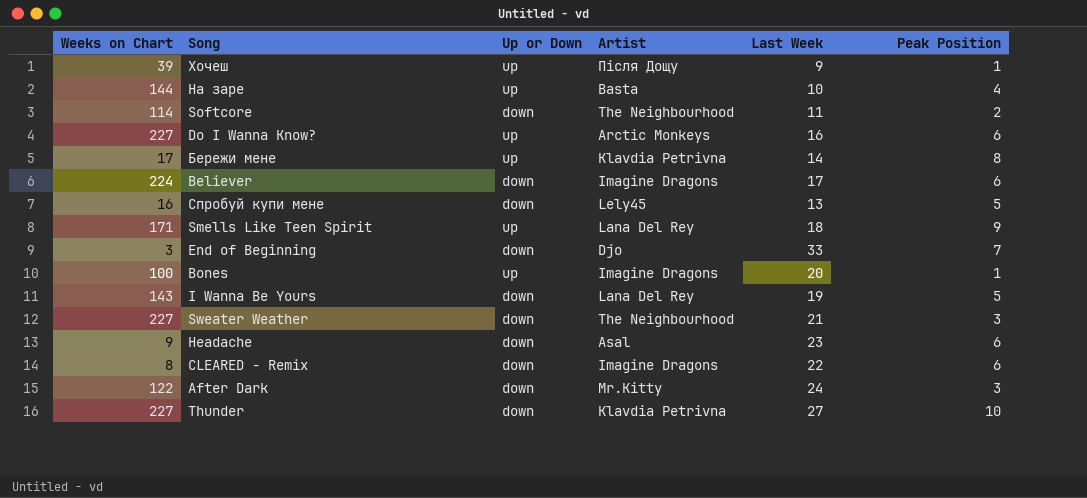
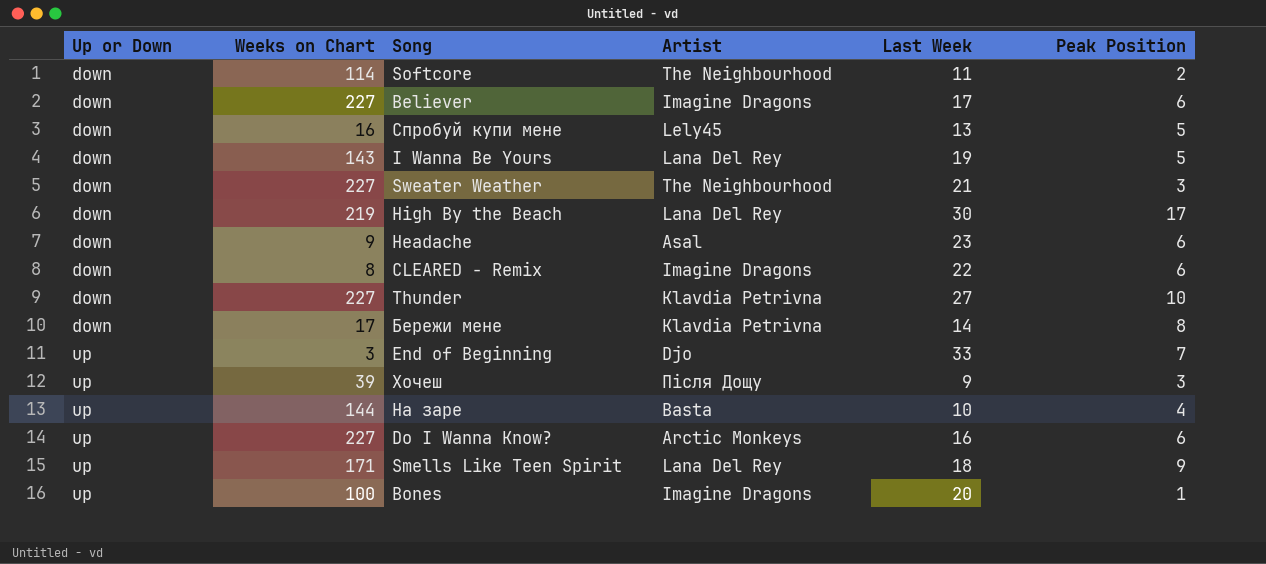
row order: none -> Up or Down ascending
column Up or Down | position: 3 -> 1
row After Dark: 122 | down | Mr.Kitty | 24 | 3 -> none
Believer | Weeks on Chart: 224 -> 227
row High By the Beach: none -> down | 219 | Lana Del Rey | 30 | 17
Бережи мене | Up or Down: up -> down
End of Beginning | Up or Down: down -> up
Хочеш | Peak Position: 1 -> 3

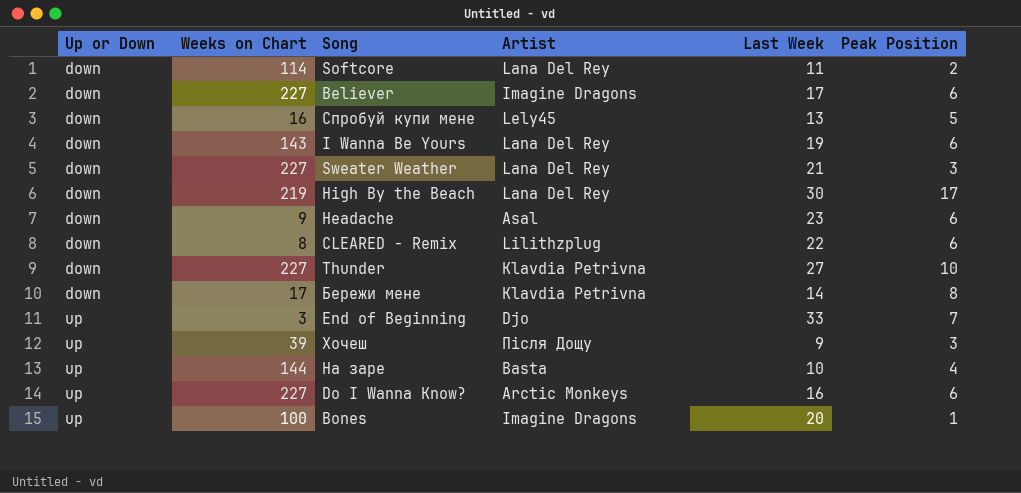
row Smells Like Teen Spirit: up | 171 | Lana Del Rey | 18 | 9 -> none
Softcore | Artist: The Neighbourhood -> Lana Del Rey
I Wanna Be Yours | Peak Position: 5 -> 6
Sweater Weather | Artist: The Neighbourhood -> Lana Del Rey
CLEARED - Remix | Artist: Imagine Dragons -> Lilithzplug

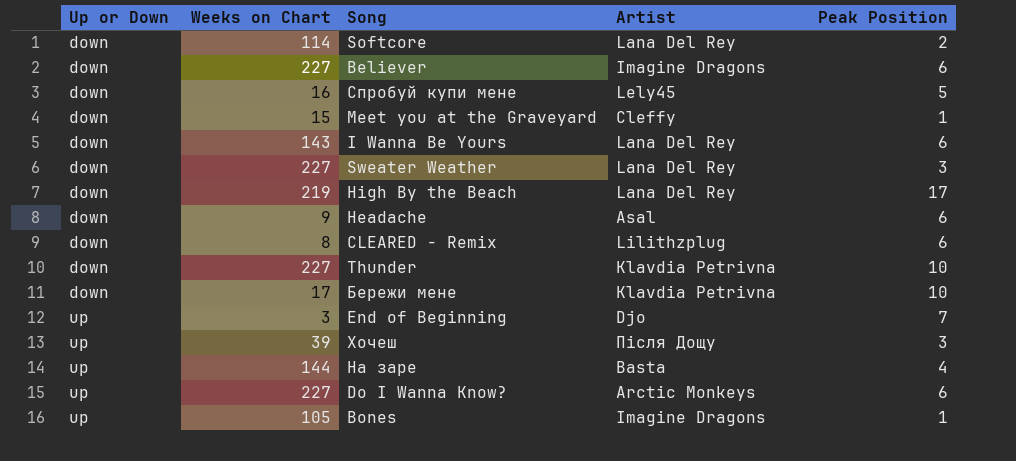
column Last Week | position: 5 -> none
row Meet you at the Graveyard: none -> down | 15 | Cleffy | 1
Бережи мене | Peak Position: 8 -> 10
Bones | Weeks on Chart: 100 -> 105

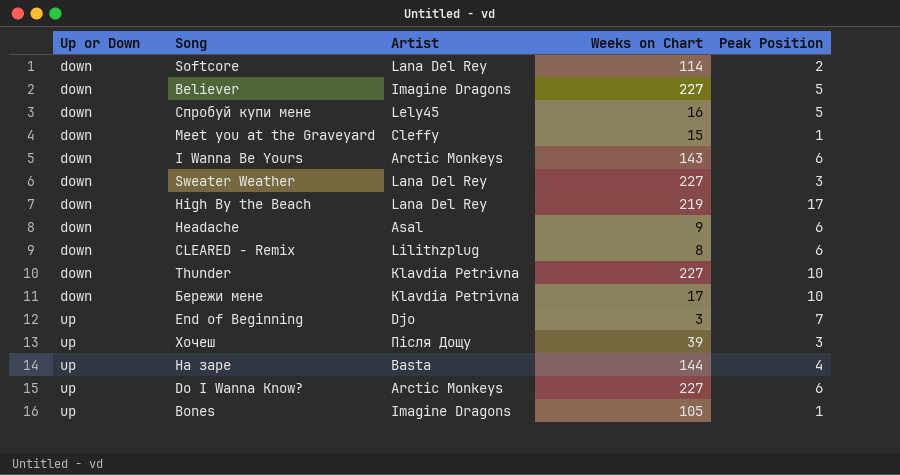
column Weeks on Chart | position: 2 -> 4
Believer | Peak Position: 6 -> 5
I Wanna Be Yours | Artist: Lana Del Rey -> Arctic Monkeys

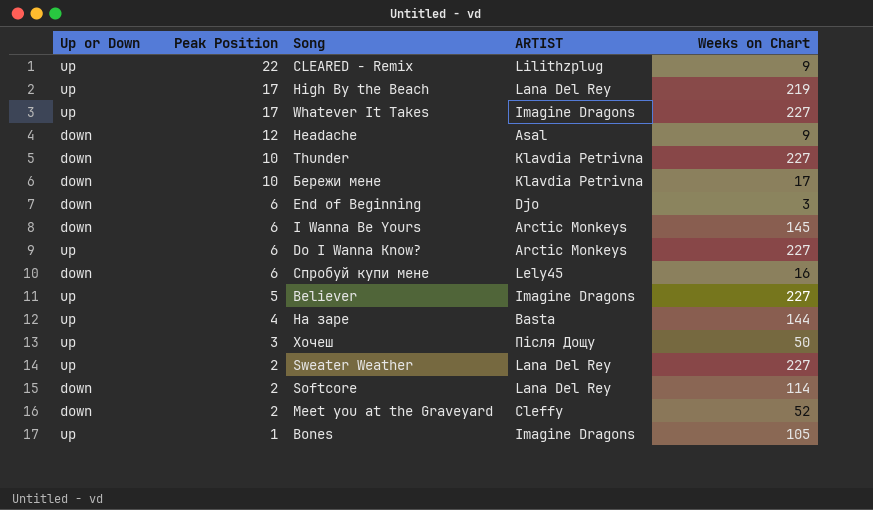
row order: Up or Down ascending -> Peak Position descending
column Peak Position | position: 5 -> 2
column name: Artist -> ARTIST
CLEARED - Remix | Up or Down: down -> up
CLEARED - Remix | Peak Position: 6 -> 22
CLEARED - Remix | Weeks on Chart: 8 -> 9
High By the Beach | Up or Down: down -> up
row Whatever It Takes: none -> up | 17 | Imagine Dragons | 227
Headache | Peak Position: 6 -> 12
End of Beginning | Up or Down: up -> down
End of Beginning | Peak Position: 7 -> 6
I Wanna Be Yours | Weeks on Chart: 143 -> 145
Спробуй купи мене | Peak Position: 5 -> 6
Believer | Up or Down: down -> up
Хочеш | Weeks on Chart: 39 -> 50
Sweater Weather | Up or Down: down -> up
Sweater Weather | Peak Position: 3 -> 2
Meet you at the Graveyard | Peak Position: 1 -> 2
Meet you at the Graveyard | Weeks on Chart: 15 -> 52

